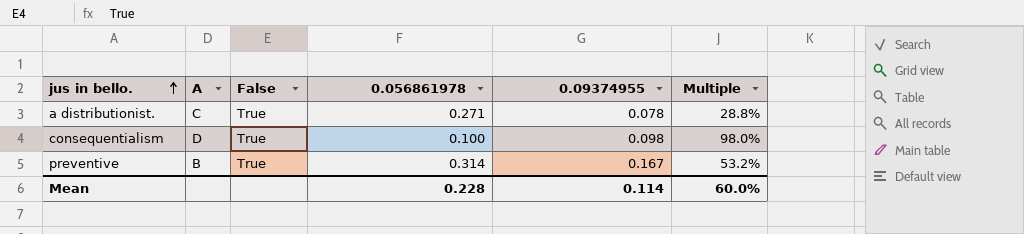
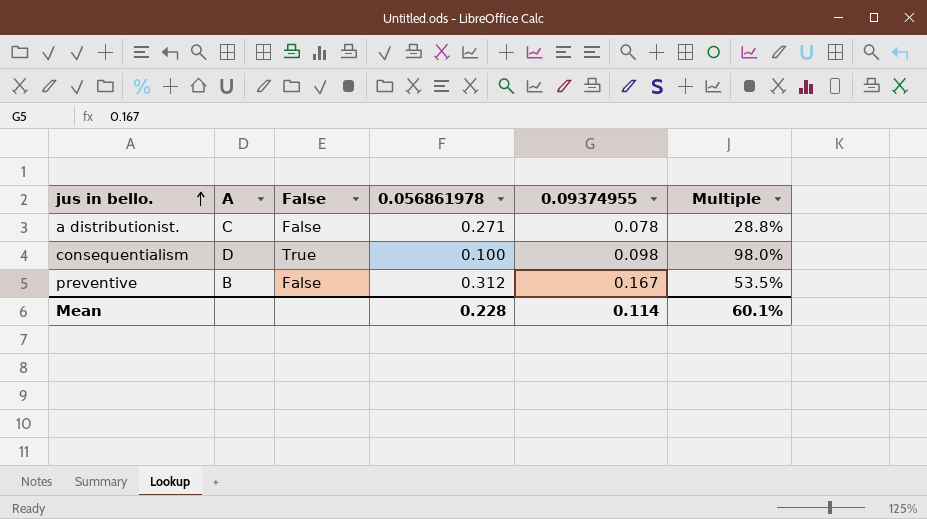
a distributionist. | False: True -> False
preventive | False: True -> False
preventive | 0.056861978: 0.314 -> 0.312
preventive | Multiple: 53.2% -> 53.5%
Mean | Multiple: 60.0% -> 60.1%

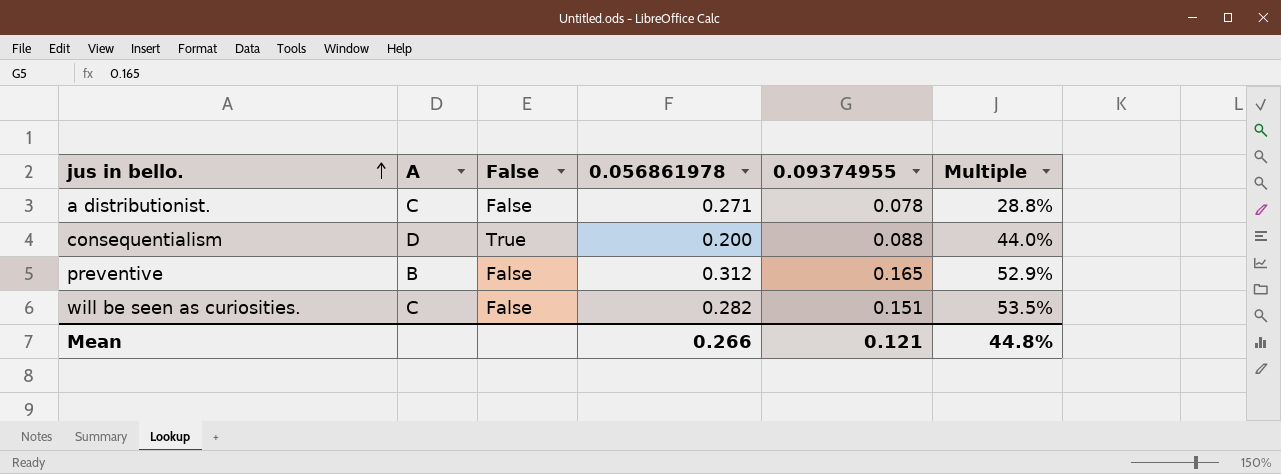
consequentialism | 0.056861978: 0.100 -> 0.200
consequentialism | 0.09374955: 0.098 -> 0.088
consequentialism | Multiple: 98.0% -> 44.0%
preventive | 0.09374955: 0.167 -> 0.165
preventive | Multiple: 53.5% -> 52.9%
row will be seen as curiosities.: none -> C | False | 0.282 | 0.151 | 53.5%
Mean | 0.056861978: 0.228 -> 0.266
Mean | 0.09374955: 0.114 -> 0.121
Mean | Multiple: 60.1% -> 44.8%

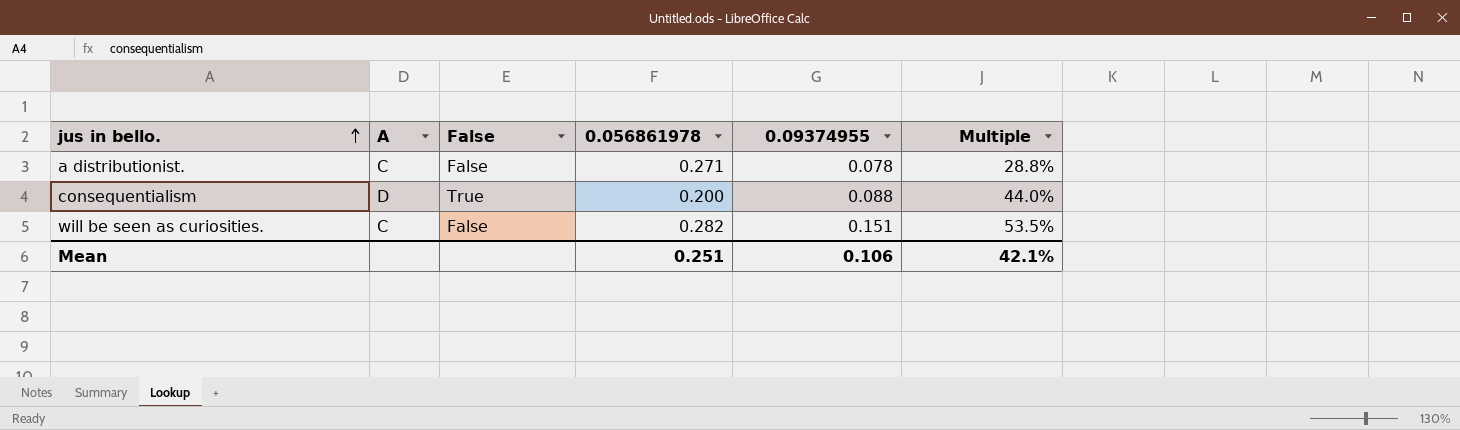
row preventive: B | False | 0.312 | 0.165 | 52.9% -> none
Mean | 0.056861978: 0.266 -> 0.251
Mean | 0.09374955: 0.121 -> 0.106
Mean | Multiple: 44.8% -> 42.1%

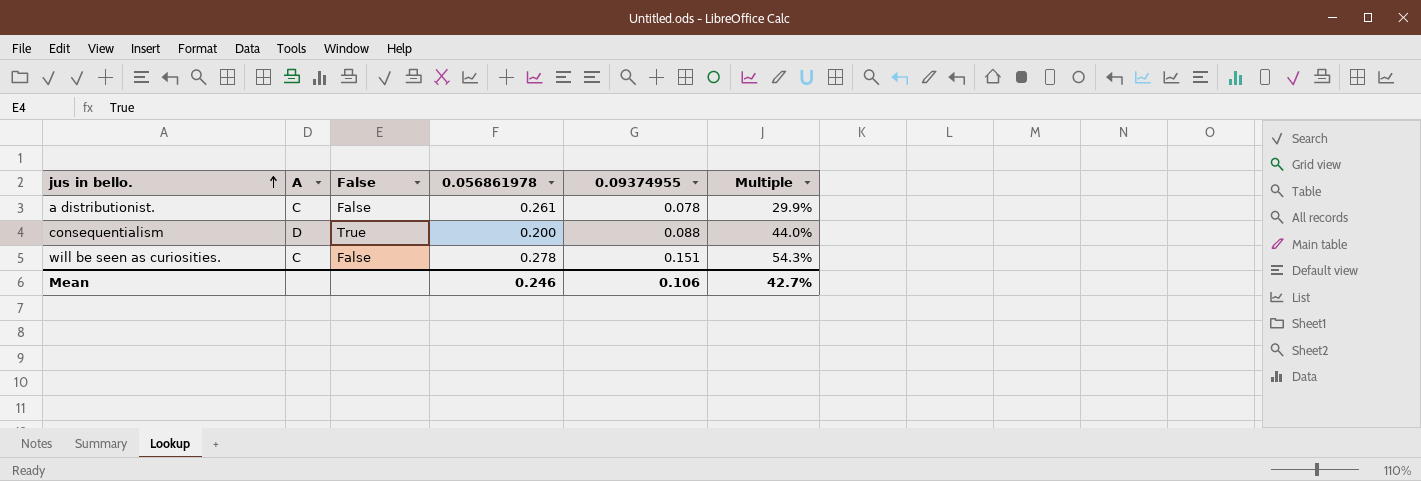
a distributionist. | 0.056861978: 0.271 -> 0.261
a distributionist. | Multiple: 28.8% -> 29.9%
will be seen as curiosities. | 0.056861978: 0.282 -> 0.278
will be seen as curiosities. | Multiple: 53.5% -> 54.3%
Mean | 0.056861978: 0.251 -> 0.246
Mean | Multiple: 42.1% -> 42.7%

